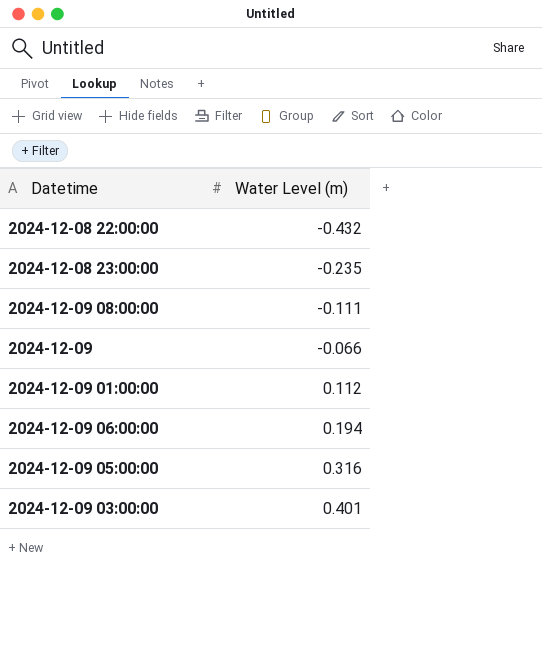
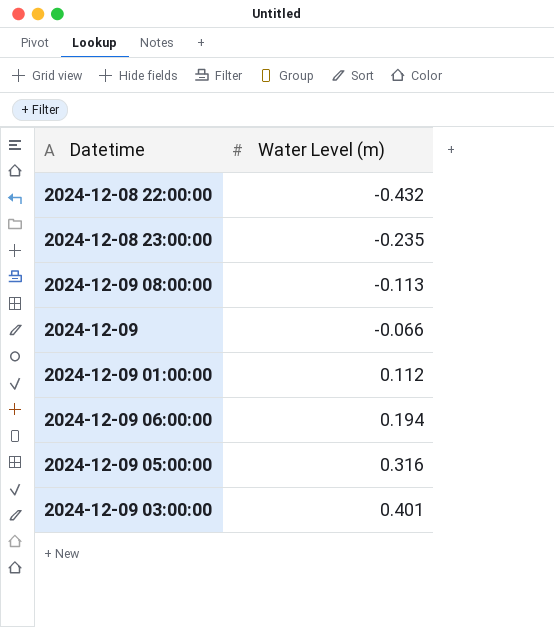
2024-12-09 08:00:00 | Water Level (m): -0.111 -> -0.113

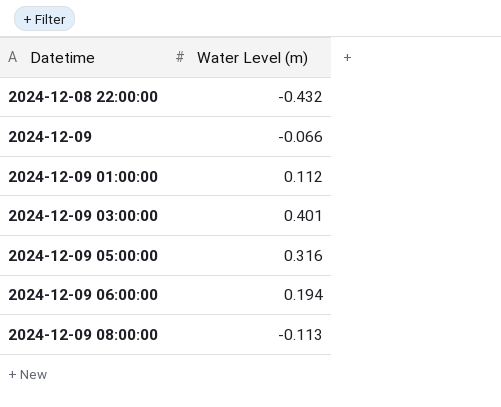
row order: Water Level (m) ascending -> Datetime ascending
row 2024-12-08 23:00:00: -0.235 -> none

